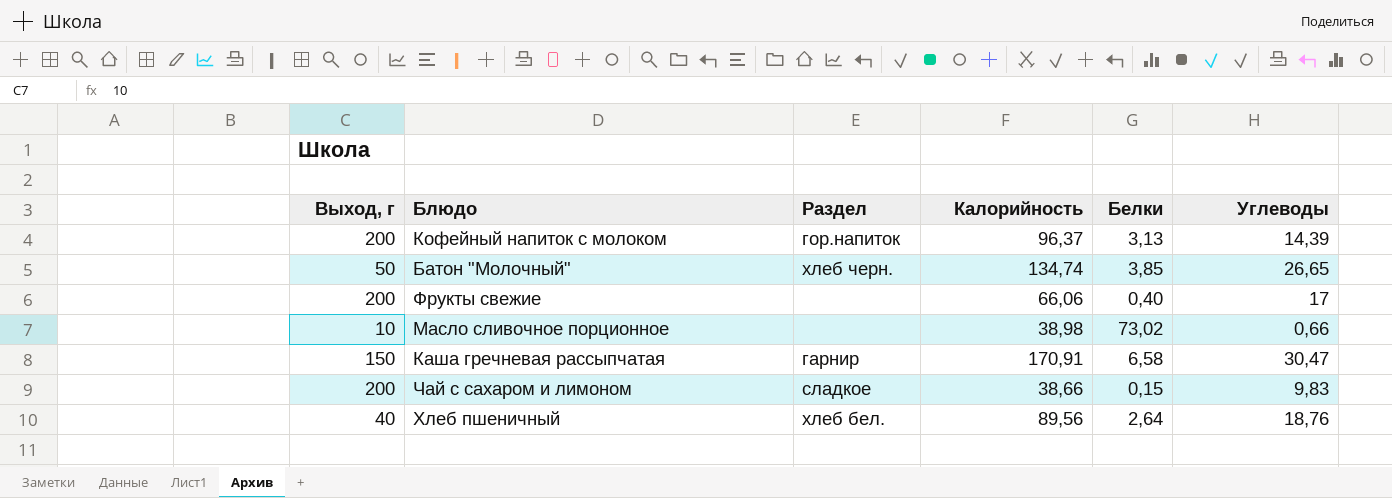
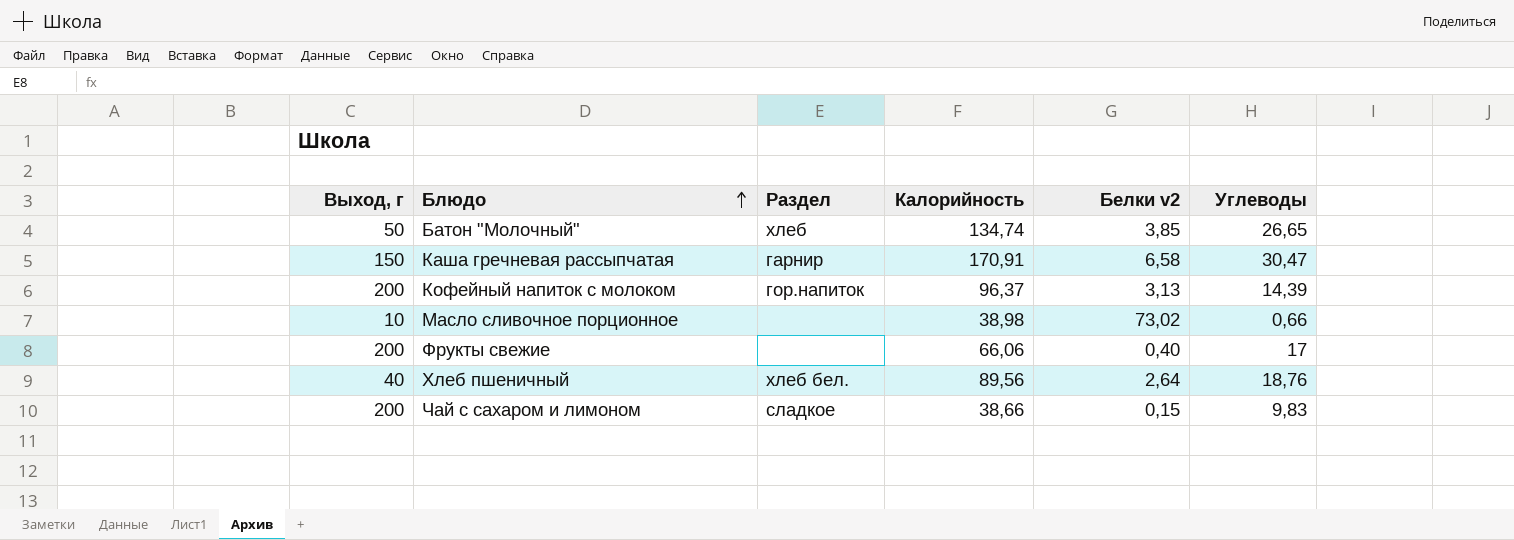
row order: none -> Блюдо ascending
column name: Белки -> Белки v2
Батон "Молочный" | Раздел: хлеб черн. -> хлеб

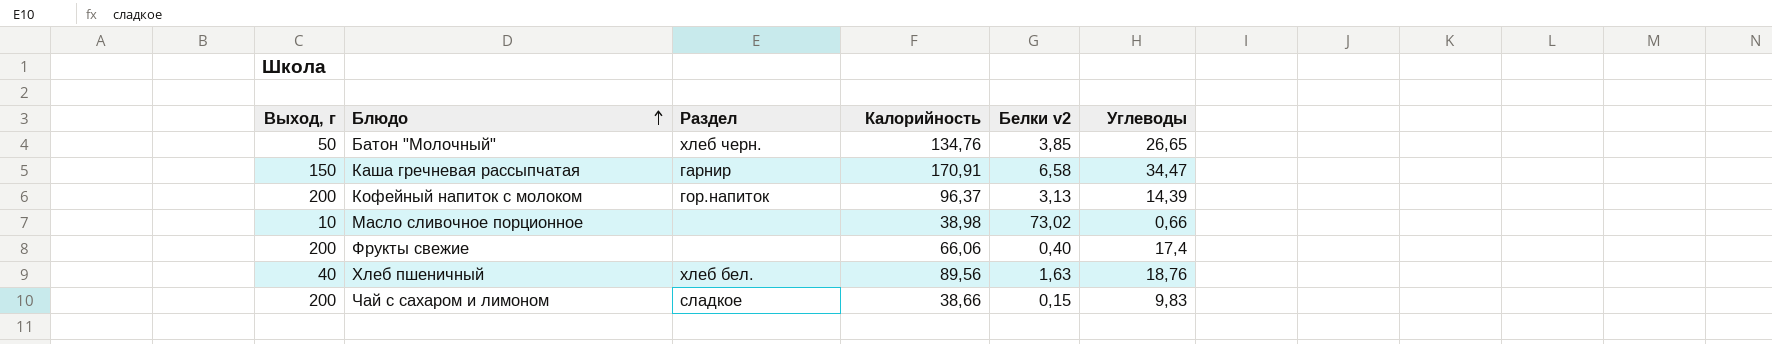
Батон "Молочный" | Раздел: хлеб -> хлеб черн.
Батон "Молочный" | Калорийность: 134,74 -> 134,76
Каша гречневая рассыпчатая | Углеводы: 30,47 -> 34,47
Фрукты свежие | Углеводы: 17 -> 17,4
Хлеб пшеничный | Белки v2: 2,64 -> 1,63

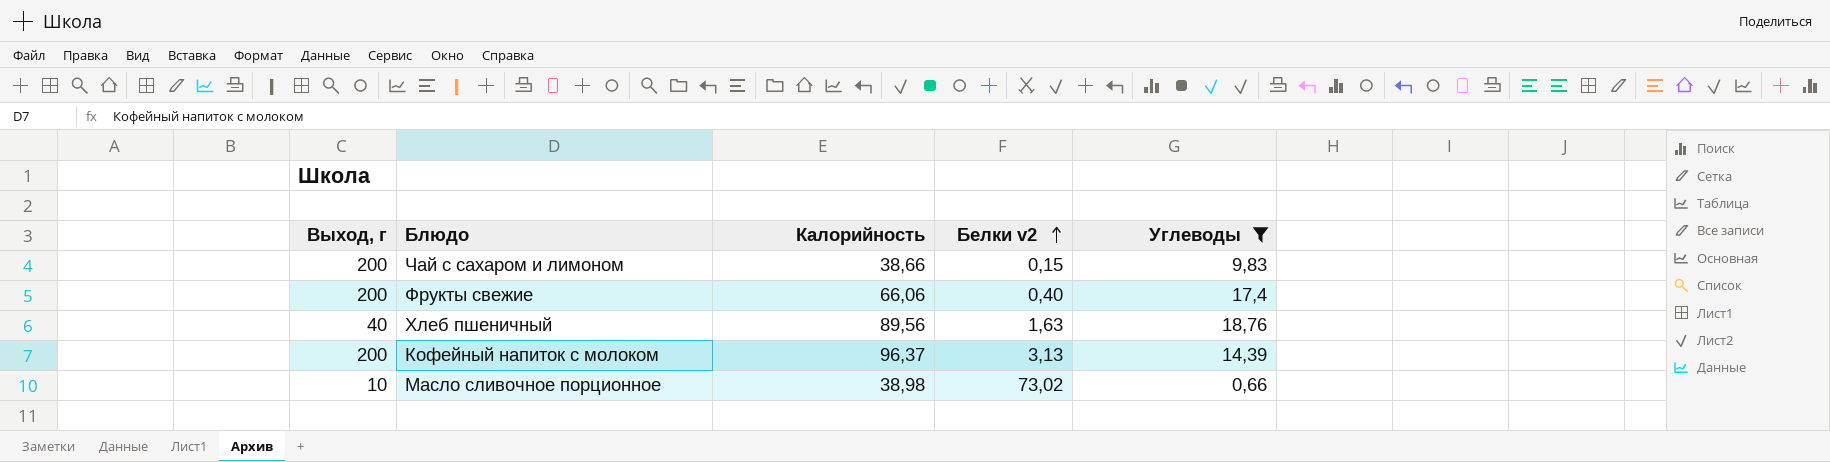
filter: none -> Углеводы <= 18,76
row order: Блюдо ascending -> Белки v2 ascending
column Раздел | position: 3 -> none

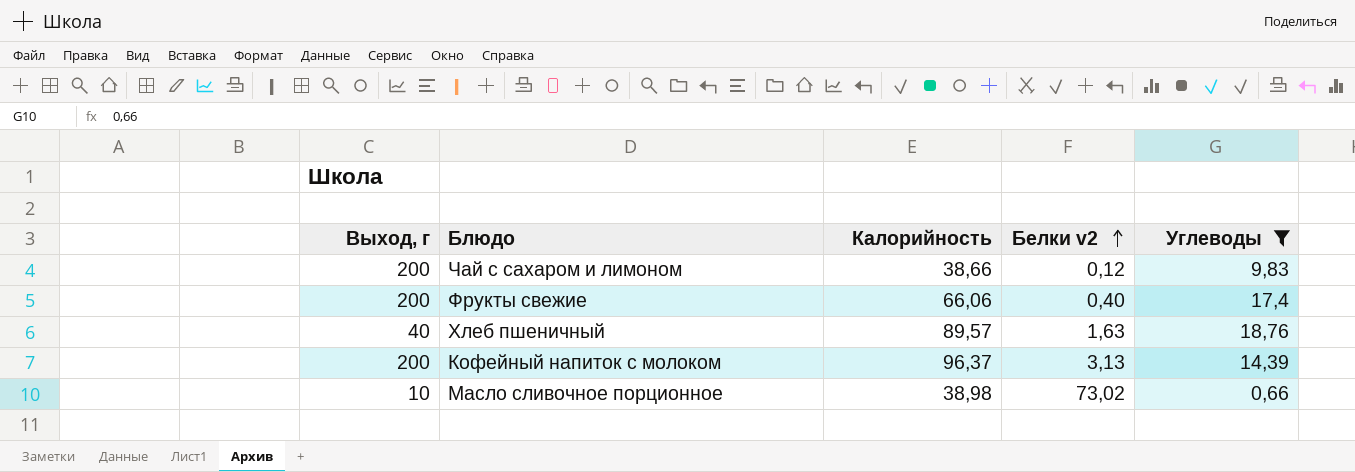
Чай с сахаром и лимоном | Белки v2: 0,15 -> 0,12
Хлеб пшеничный | Калорийность: 89,56 -> 89,57

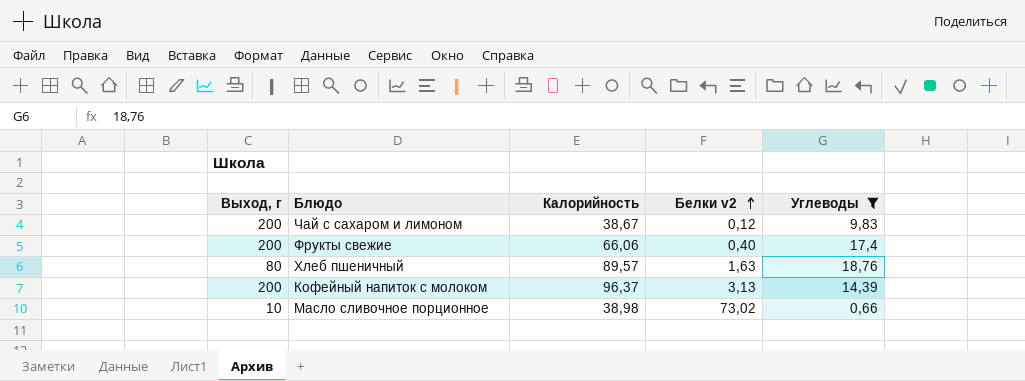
Чай с сахаром и лимоном | Калорийность: 38,66 -> 38,67
Хлеб пшеничный | Выход, г: 40 -> 80

